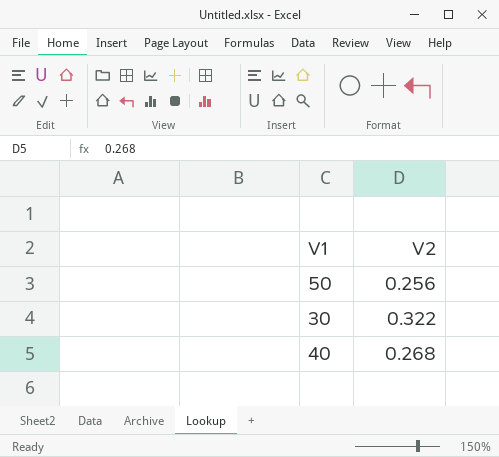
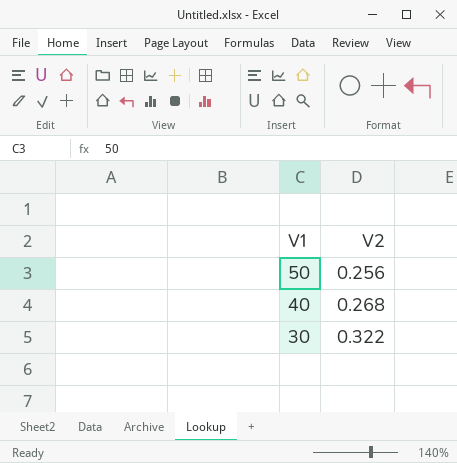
row order: none -> V1 descending

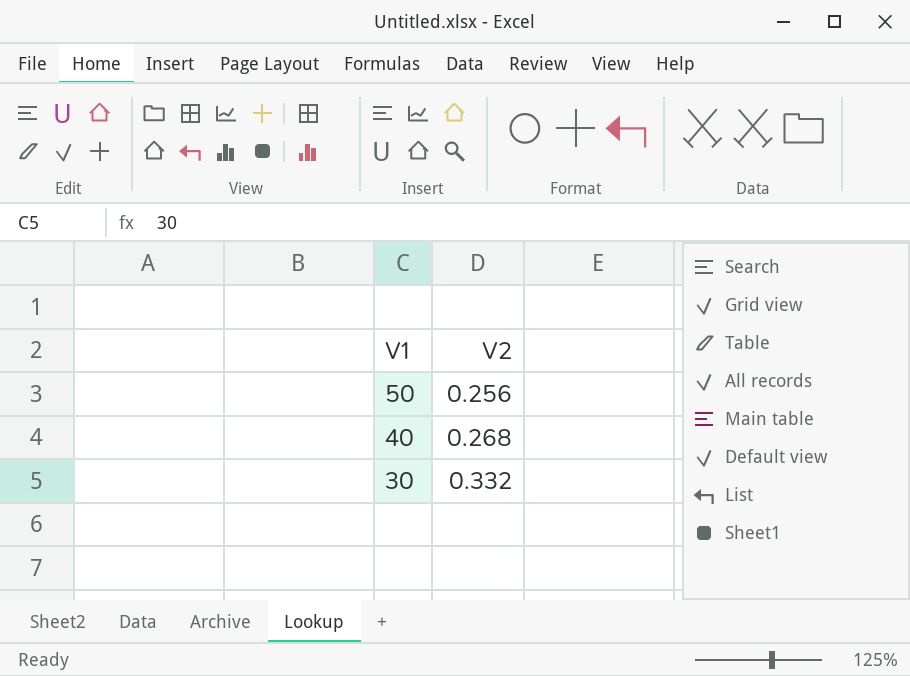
30 | V2: 0.322 -> 0.332

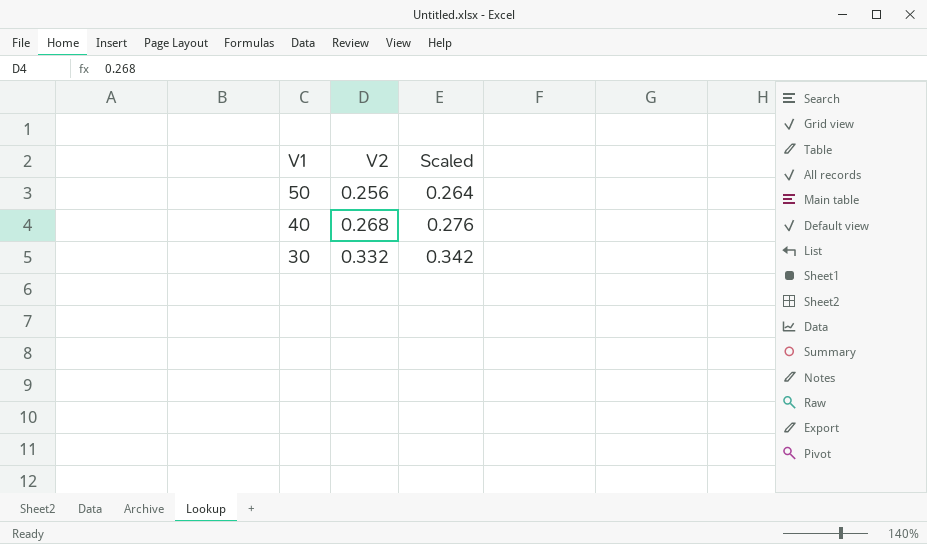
column Scaled | formula: none -> [V2] * 1.03

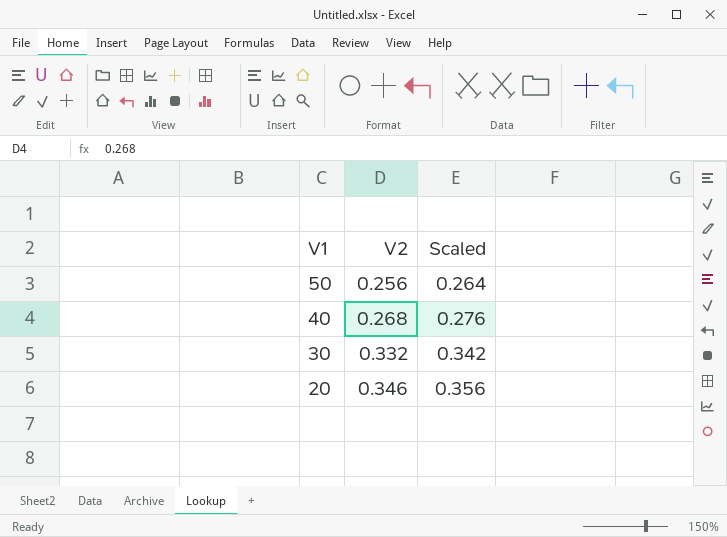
row 20: none -> 0.346 | 0.356

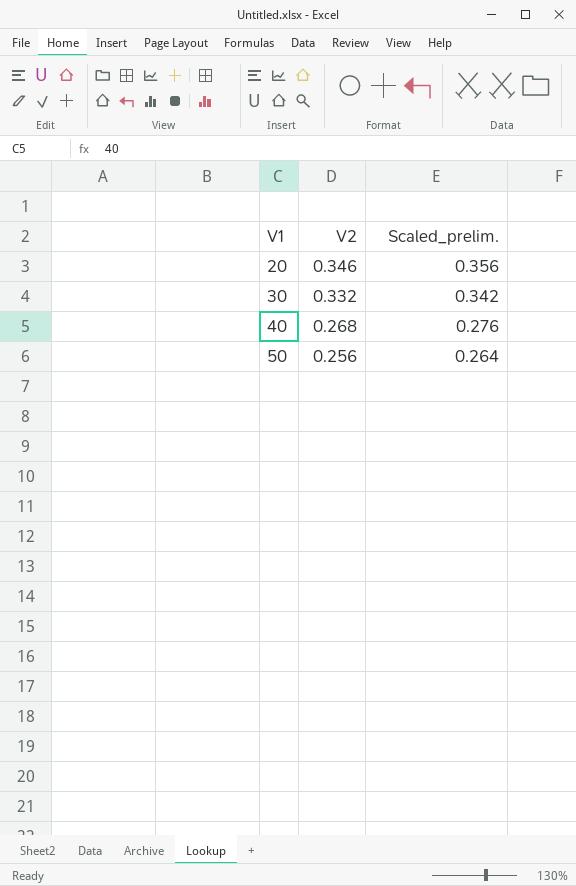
row order: V1 descending -> V1 ascending
column name: Scaled -> Scaled_prelim.

